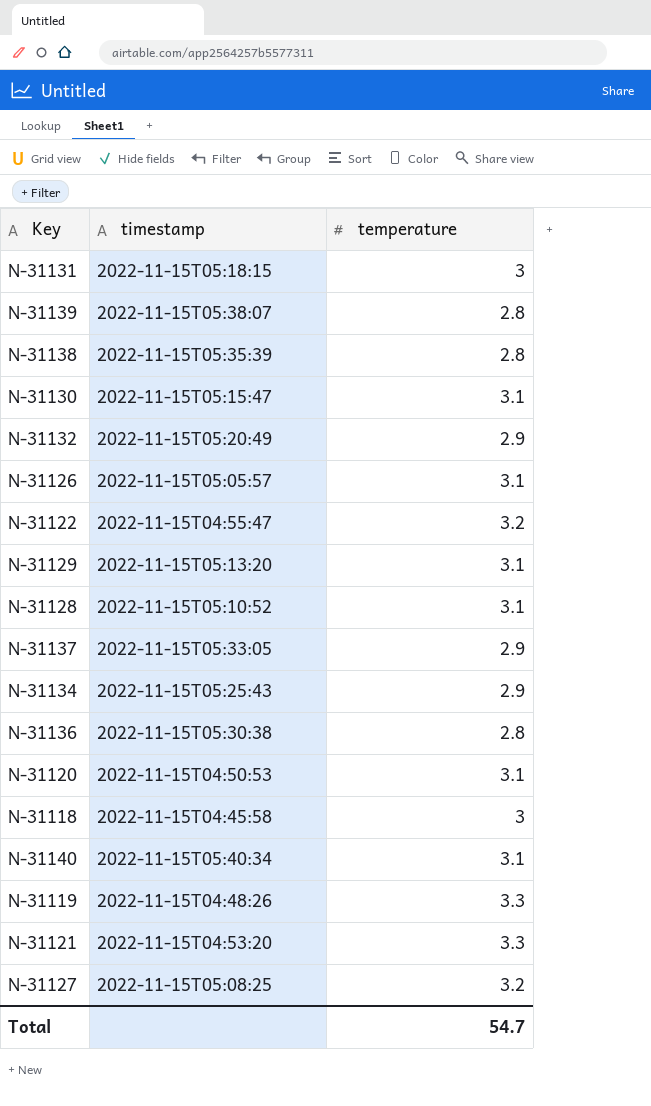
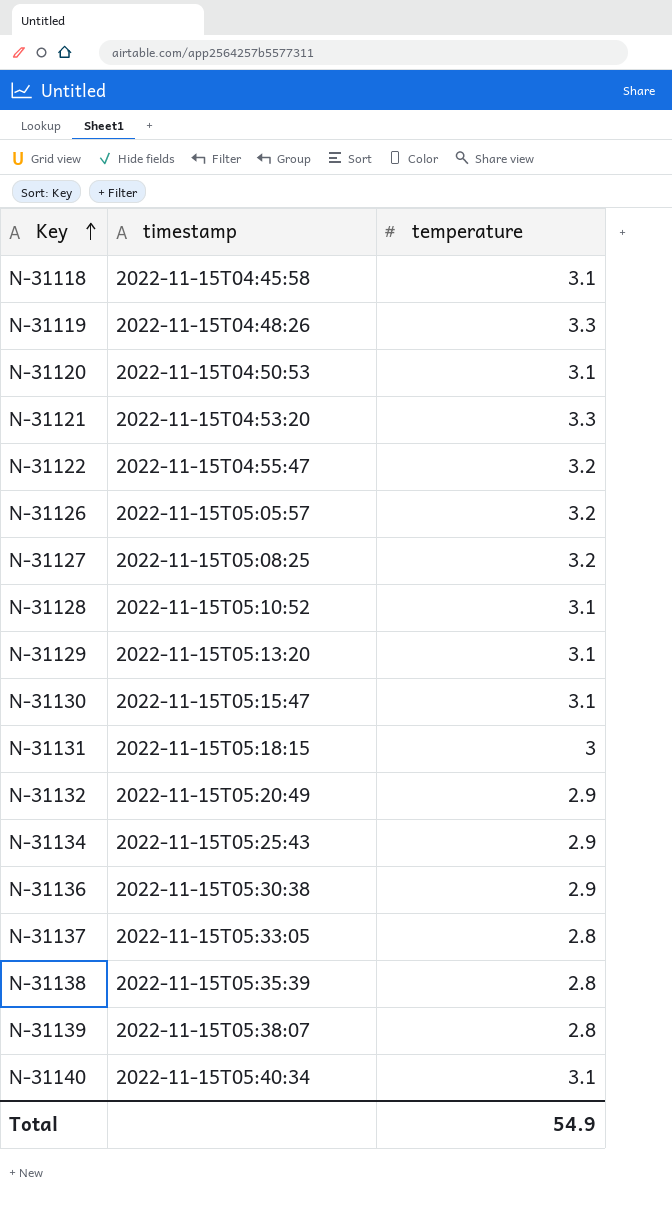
row order: none -> Key ascending
N-31118 | temperature: 3 -> 3.1
N-31126 | temperature: 3.1 -> 3.2
N-31136 | temperature: 2.8 -> 2.9
N-31137 | temperature: 2.9 -> 2.8
Total | temperature: 54.7 -> 54.9

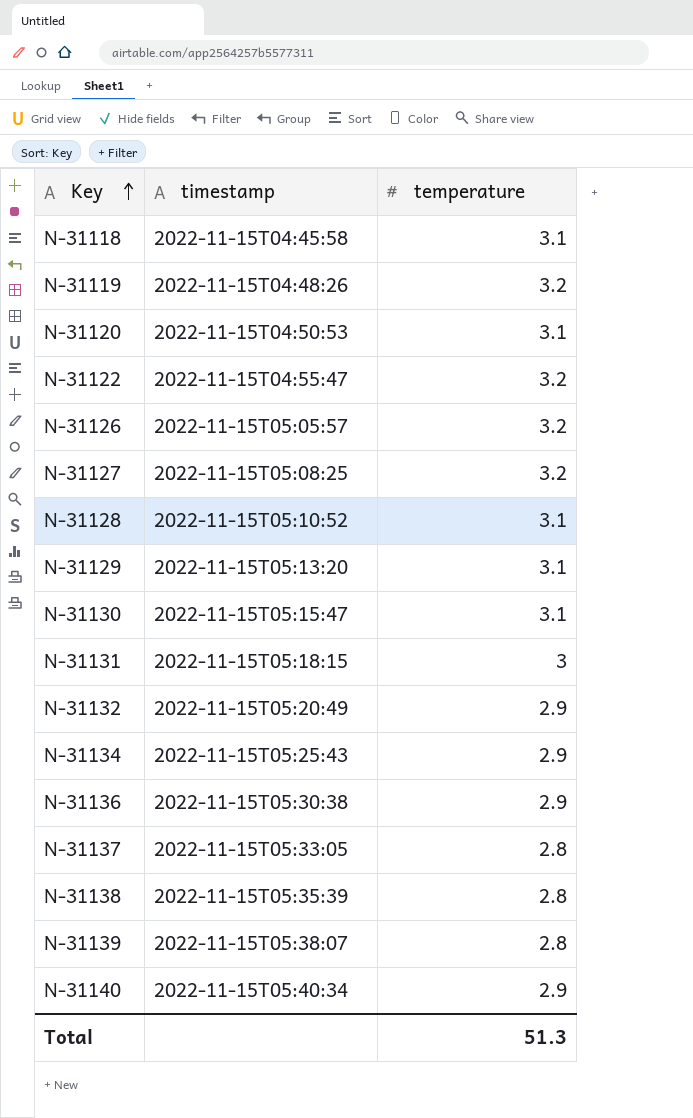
row N-31121: 2022-11-15T04:53:20 | 3.3 -> none
N-31119 | temperature: 3.3 -> 3.2
N-31140 | temperature: 3.1 -> 2.9
Total | temperature: 54.9 -> 51.3

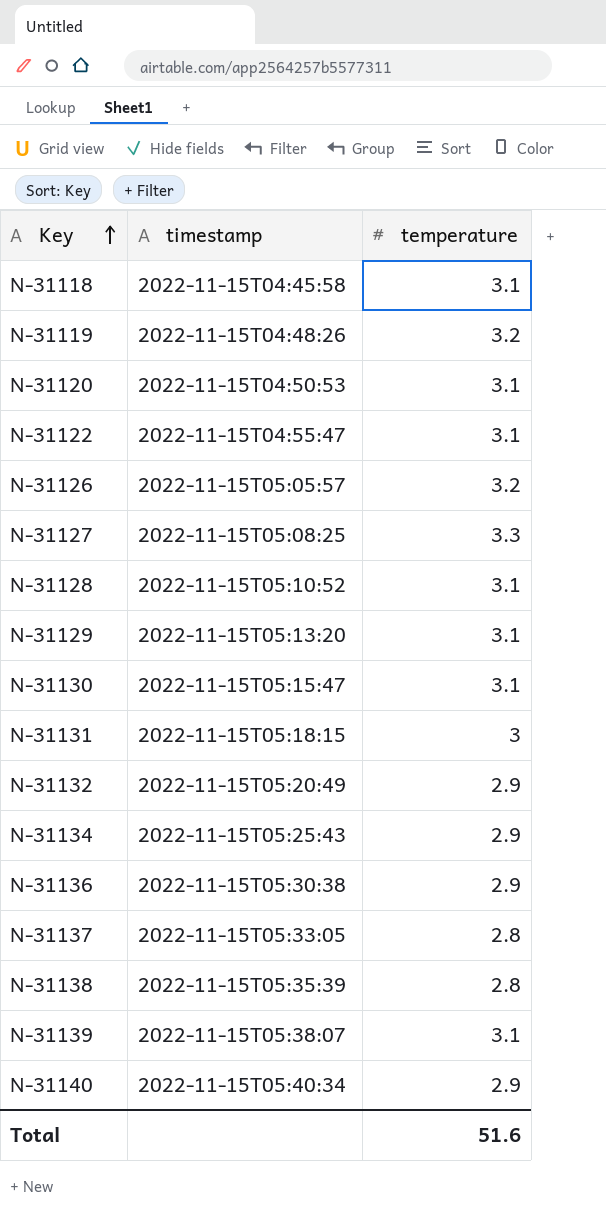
N-31122 | temperature: 3.2 -> 3.1
N-31127 | temperature: 3.2 -> 3.3
N-31139 | temperature: 2.8 -> 3.1
Total | temperature: 51.3 -> 51.6

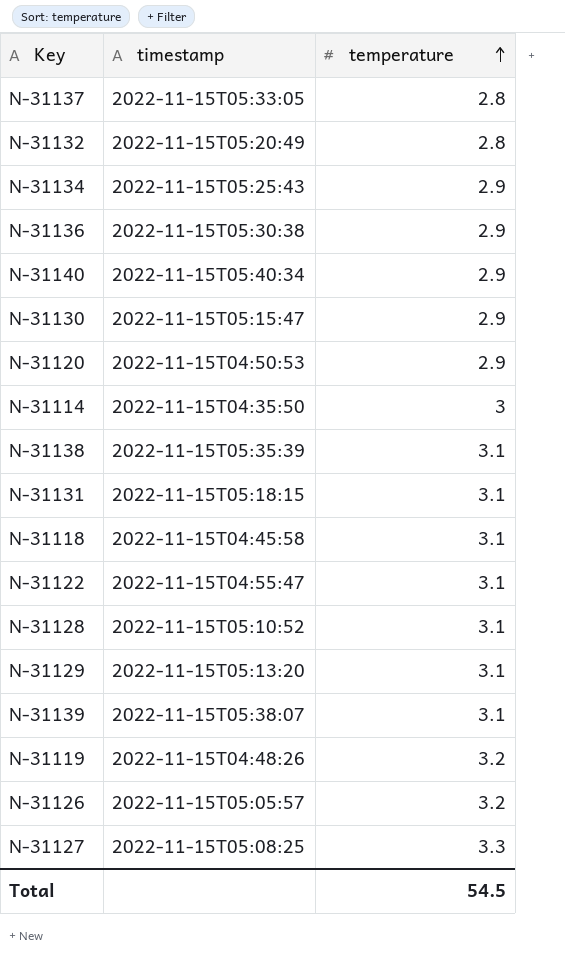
row order: Key ascending -> temperature ascending
N-31132 | temperature: 2.9 -> 2.8
N-31130 | temperature: 3.1 -> 2.9
N-31120 | temperature: 3.1 -> 2.9
row N-31114: none -> 2022-11-15T04:35:50 | 3
N-31138 | temperature: 2.8 -> 3.1
N-31131 | temperature: 3 -> 3.1
Total | temperature: 51.6 -> 54.5

